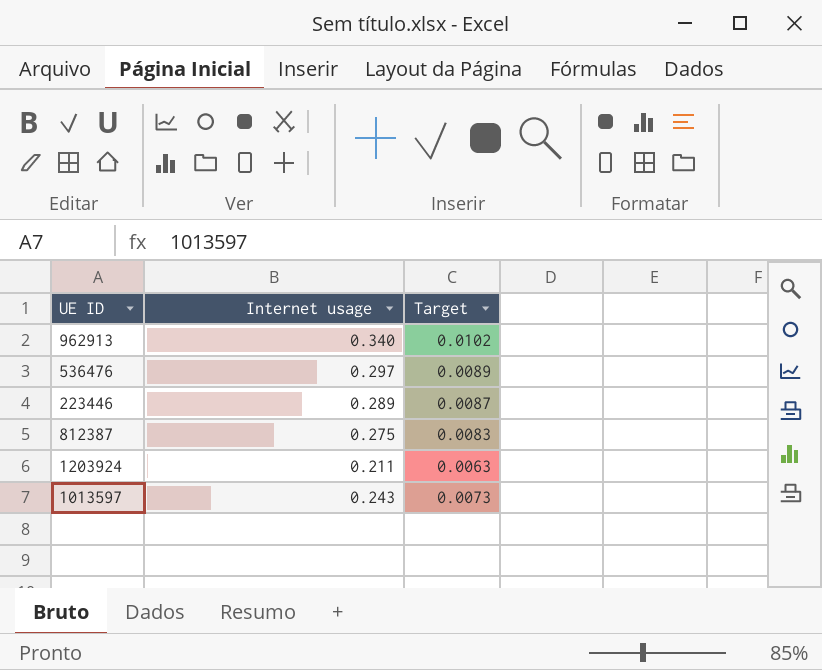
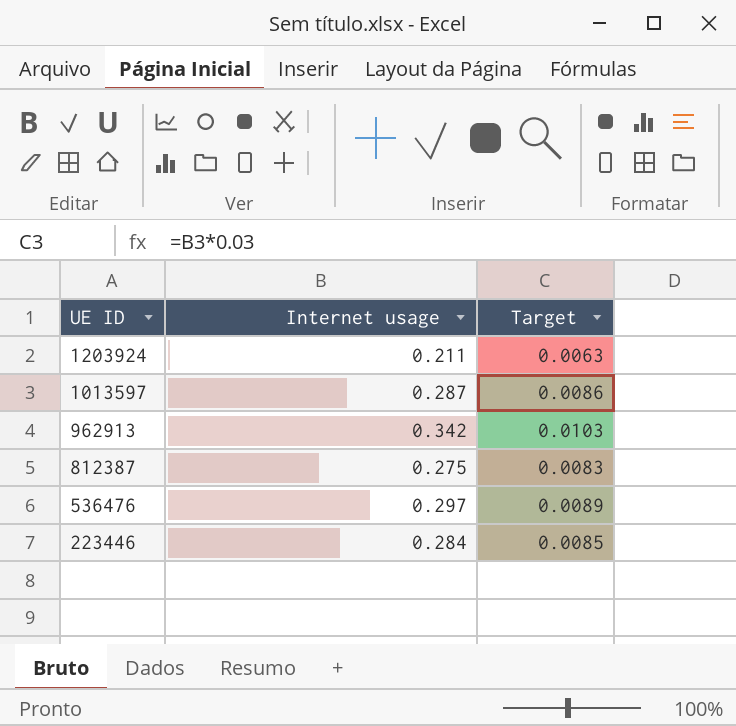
row order: none -> UE ID descending
1013597 | Internet usage: 0.243 -> 0.287
1013597 | Target: 0.0073 -> 0.0086
962913 | Internet usage: 0.340 -> 0.342
962913 | Target: 0.0102 -> 0.0103
223446 | Internet usage: 0.289 -> 0.284
223446 | Target: 0.0087 -> 0.0085

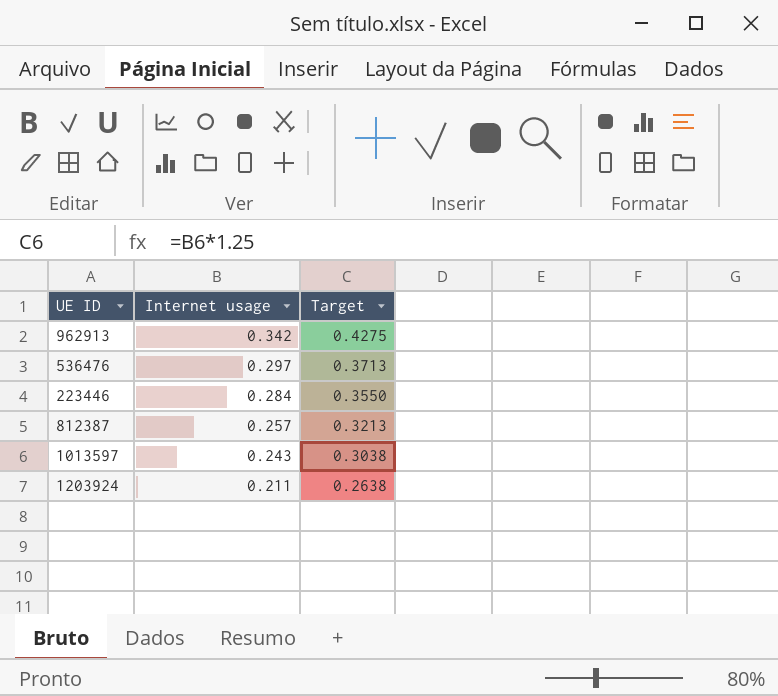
row order: UE ID descending -> Internet usage descending
column Target | formula: [Internet usage] * 0.03 -> [Internet usage] * 1.25
812387 | Internet usage: 0.275 -> 0.257
1013597 | Internet usage: 0.287 -> 0.243

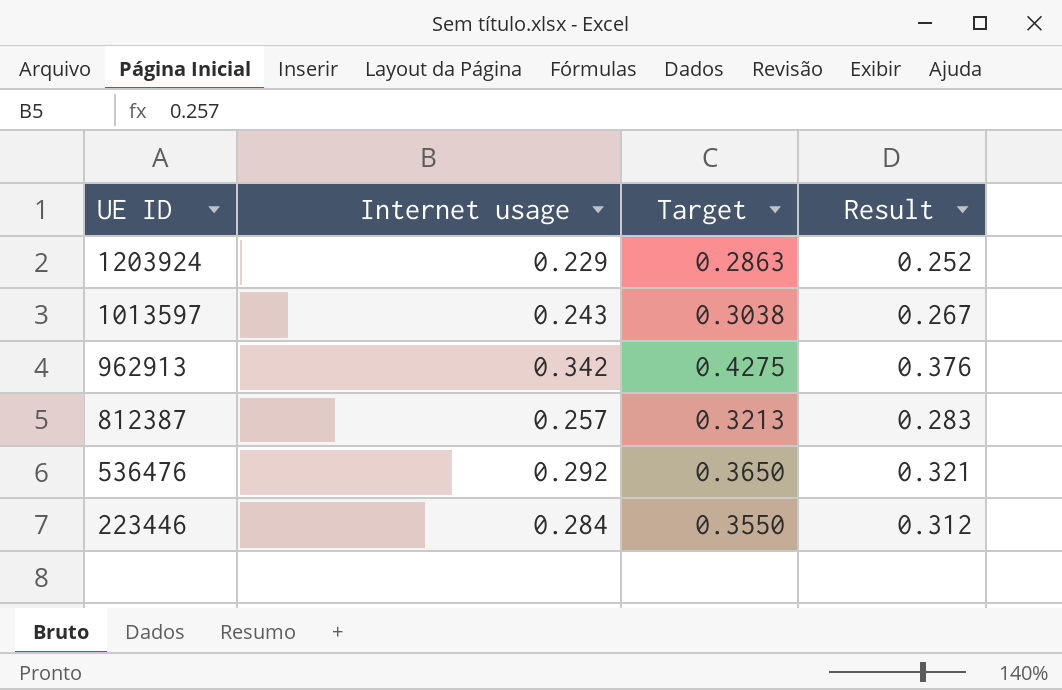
row order: Internet usage descending -> UE ID descending
column Result | formula: none -> [Internet usage] * 1.1
1203924 | Internet usage: 0.211 -> 0.229
1203924 | Target: 0.2638 -> 0.2863
536476 | Internet usage: 0.297 -> 0.292
536476 | Target: 0.3713 -> 0.3650

